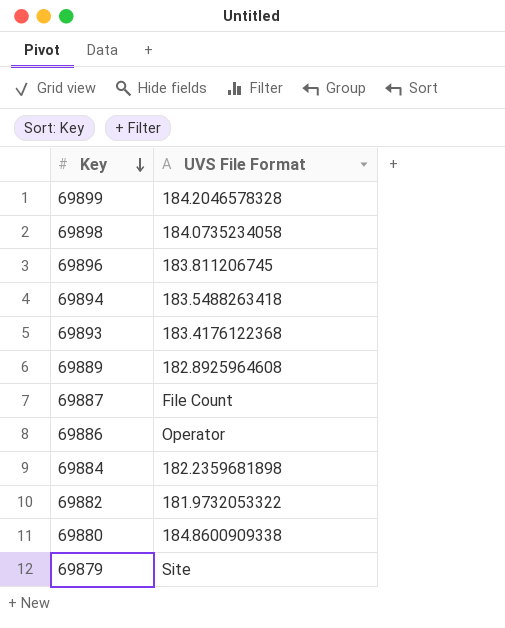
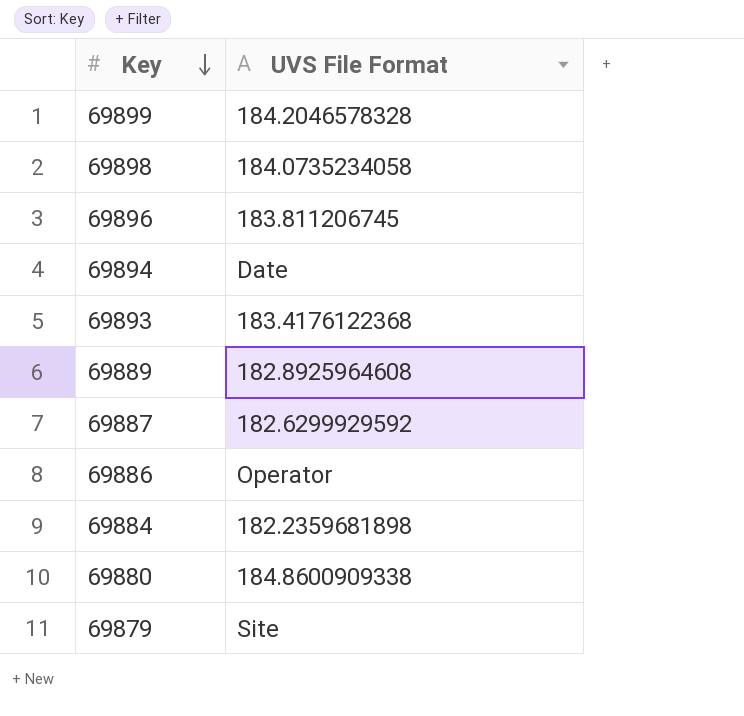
row 69882: 181.9732053322 -> none
69894 | UVS File Format: 183.5488263418 -> Date
69887 | UVS File Format: File Count -> 182.6299929592

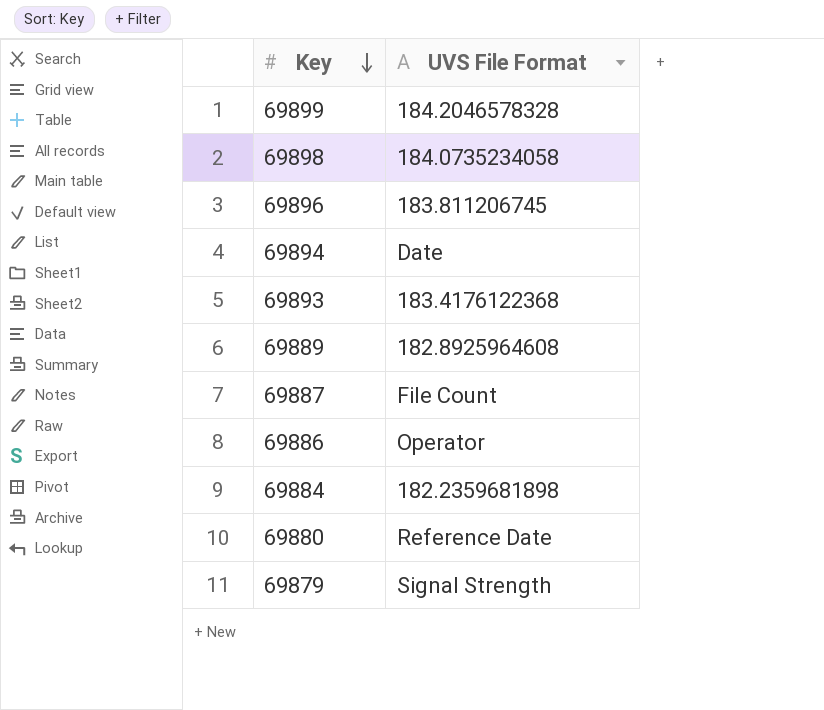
69887 | UVS File Format: 182.6299929592 -> File Count
69880 | UVS File Format: 184.8600909338 -> Reference Date
69879 | UVS File Format: Site -> Signal Strength

